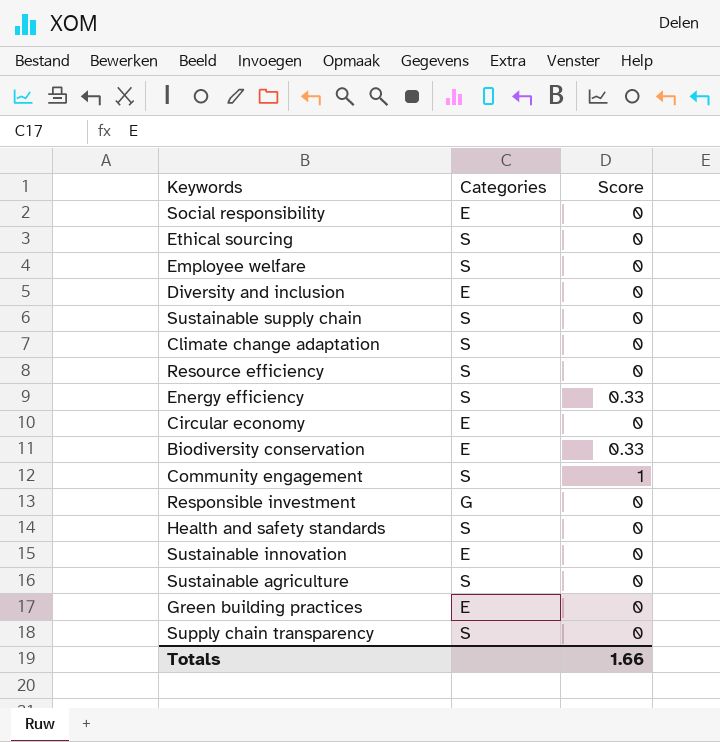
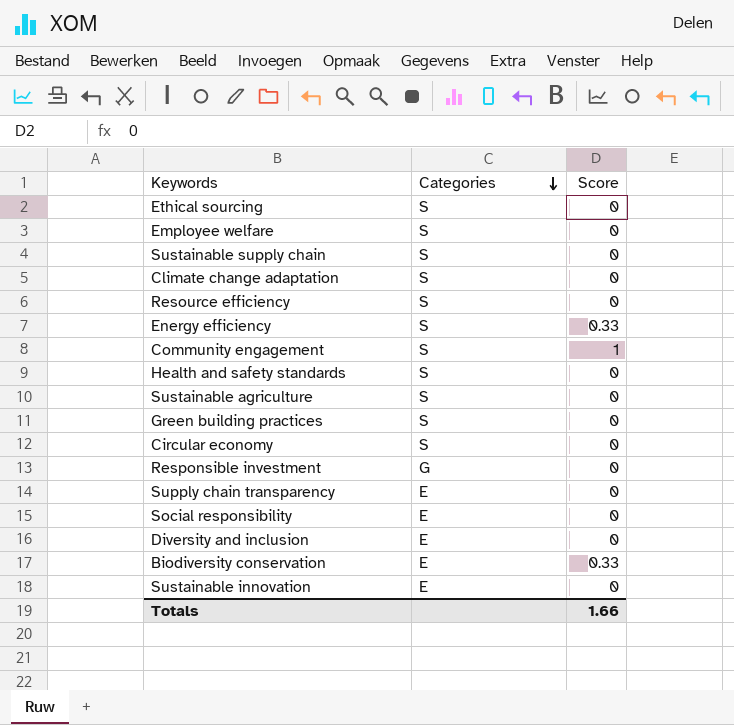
row order: none -> Categories descending
Green building practices | Categories: E -> S
Circular economy | Categories: E -> S
Supply chain transparency | Categories: S -> E

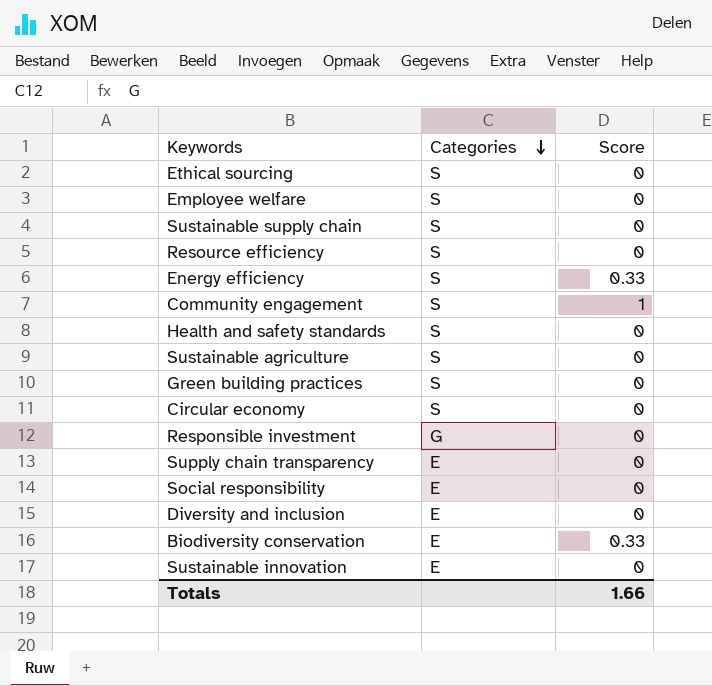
row Climate change adaptation: S | 0 -> none

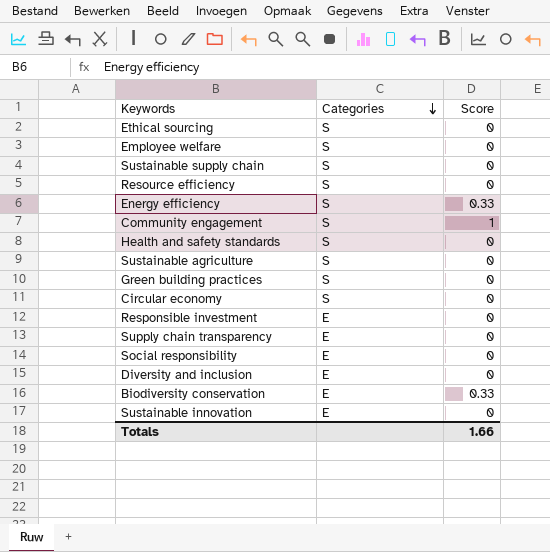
Responsible investment | Categories: G -> E

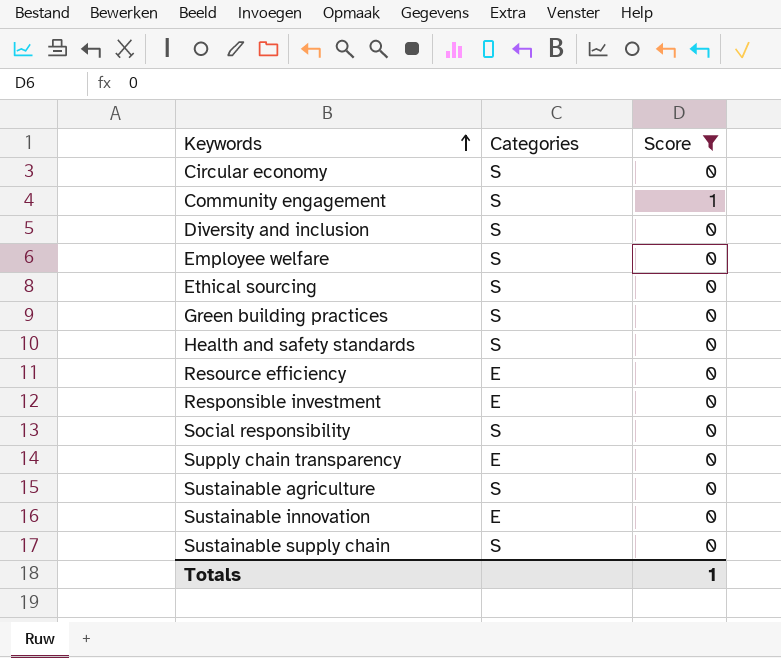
filter: none -> Score != 0.33
row order: Categories descending -> Keywords ascending
Diversity and inclusion | Categories: E -> S
Resource efficiency | Categories: S -> E
Social responsibility | Categories: E -> S
Totals | Score: 1.66 -> 1

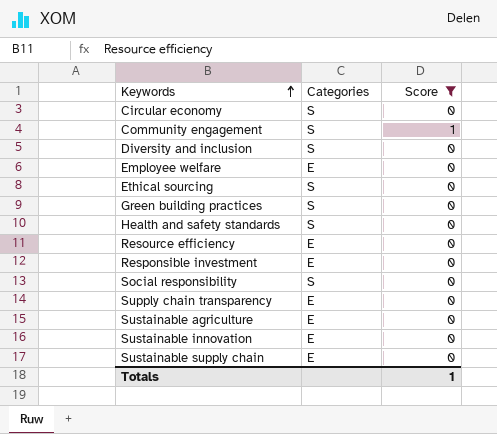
Employee welfare | Categories: S -> E
Sustainable agriculture | Categories: S -> E
Sustainable supply chain | Categories: S -> E

